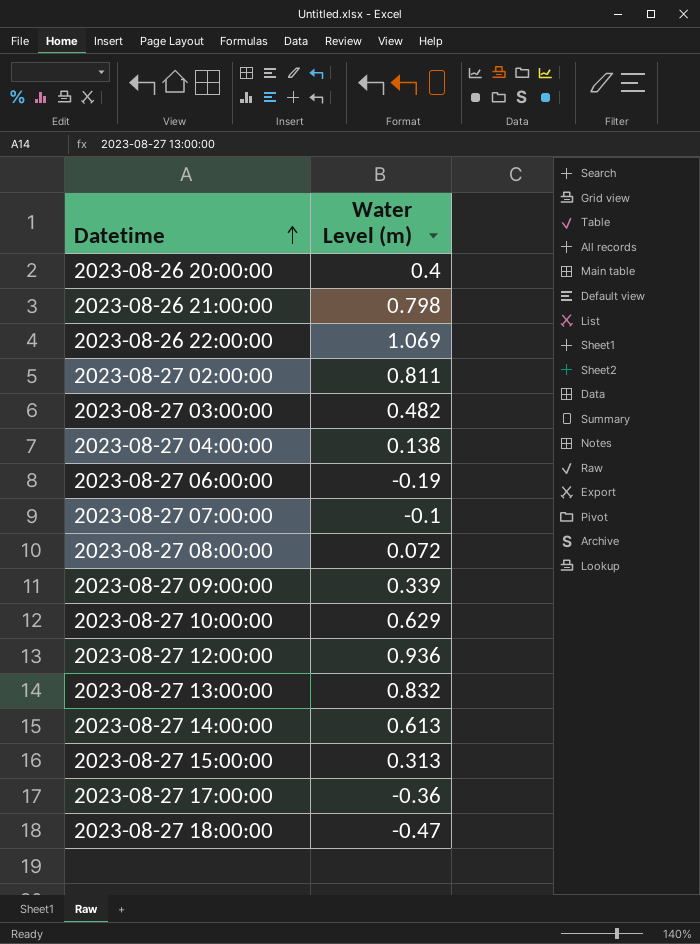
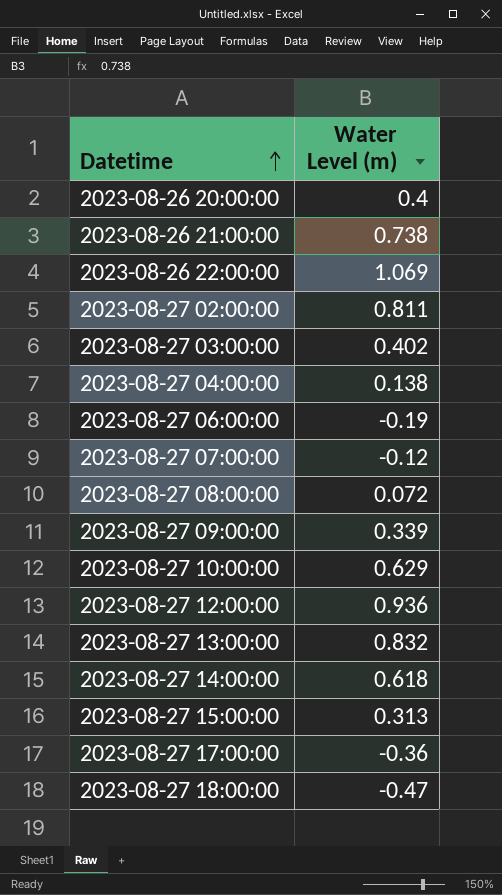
2023-08-26 21:00:00 | Water Level (m): 0.798 -> 0.738
2023-08-27 03:00:00 | Water Level (m): 0.482 -> 0.402
2023-08-27 07:00:00 | Water Level (m): -0.1 -> -0.12
2023-08-27 14:00:00 | Water Level (m): 0.613 -> 0.618

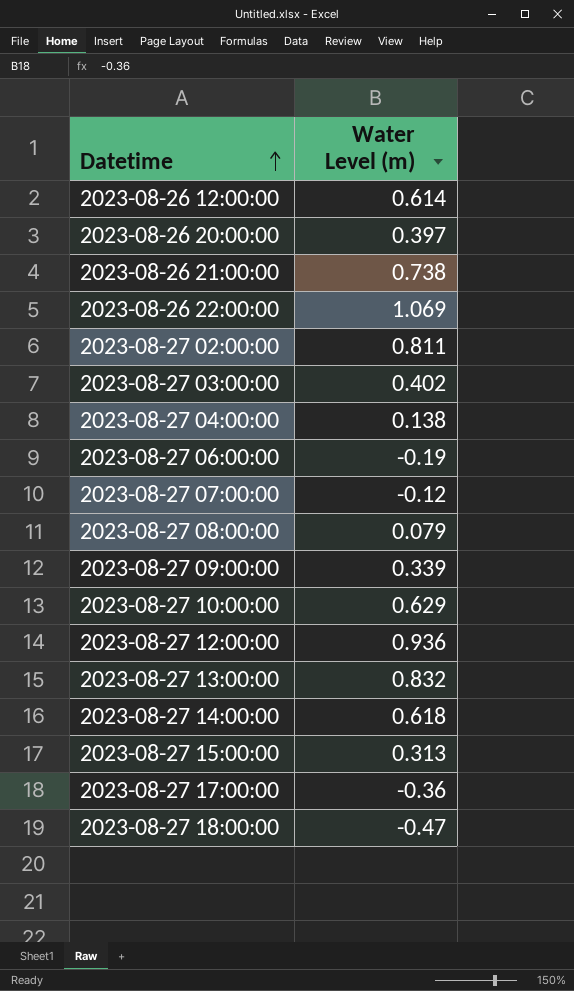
row 2023-08-26 12:00:00: none -> 0.614
2023-08-26 20:00:00 | Water Level (m): 0.4 -> 0.397
2023-08-27 08:00:00 | Water Level (m): 0.072 -> 0.079

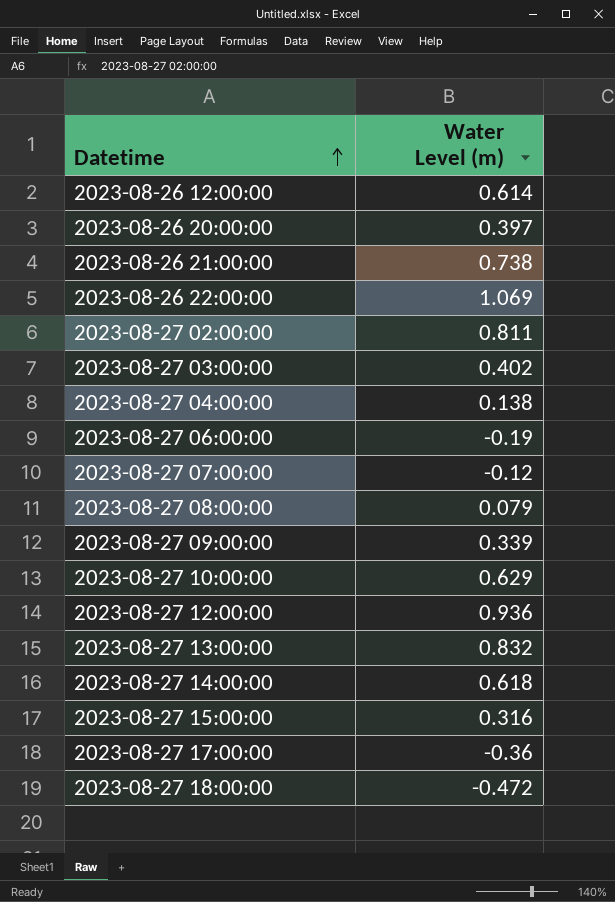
2023-08-27 15:00:00 | Water Level (m): 0.313 -> 0.316
2023-08-27 18:00:00 | Water Level (m): -0.47 -> -0.472

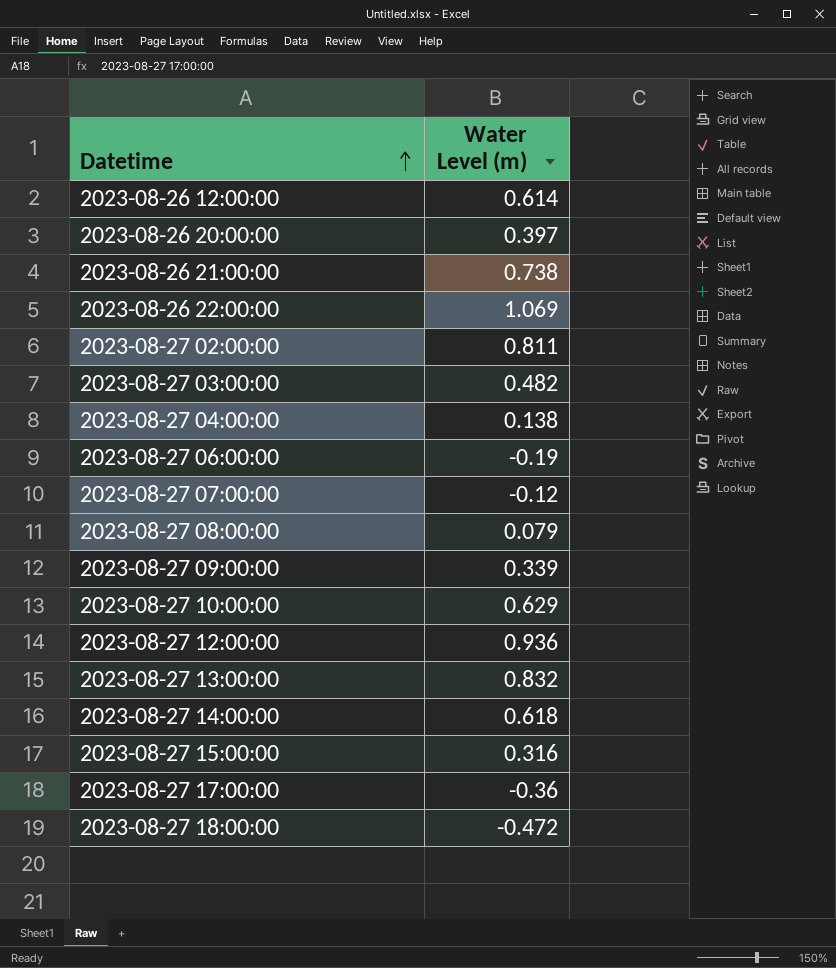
2023-08-27 03:00:00 | Water Level (m): 0.402 -> 0.482

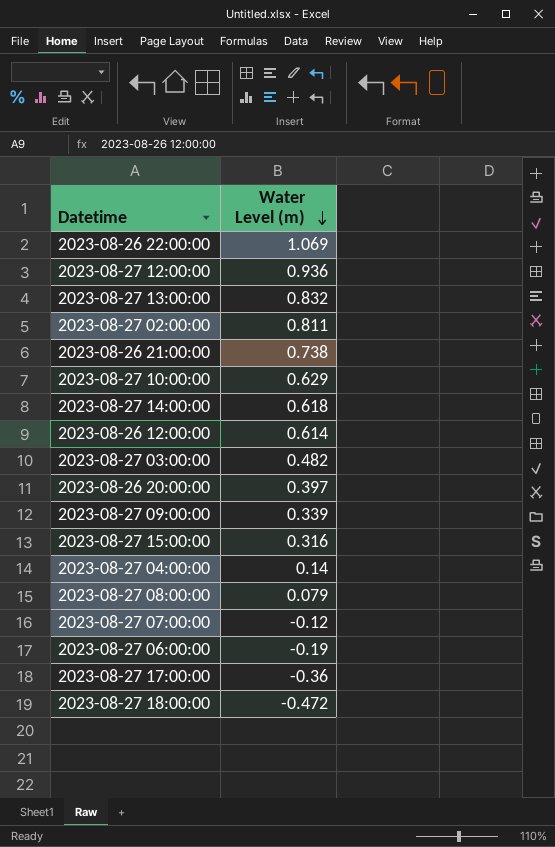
row order: Datetime ascending -> Water Level (m) descending
2023-08-27 04:00:00 | Water Level (m): 0.138 -> 0.14

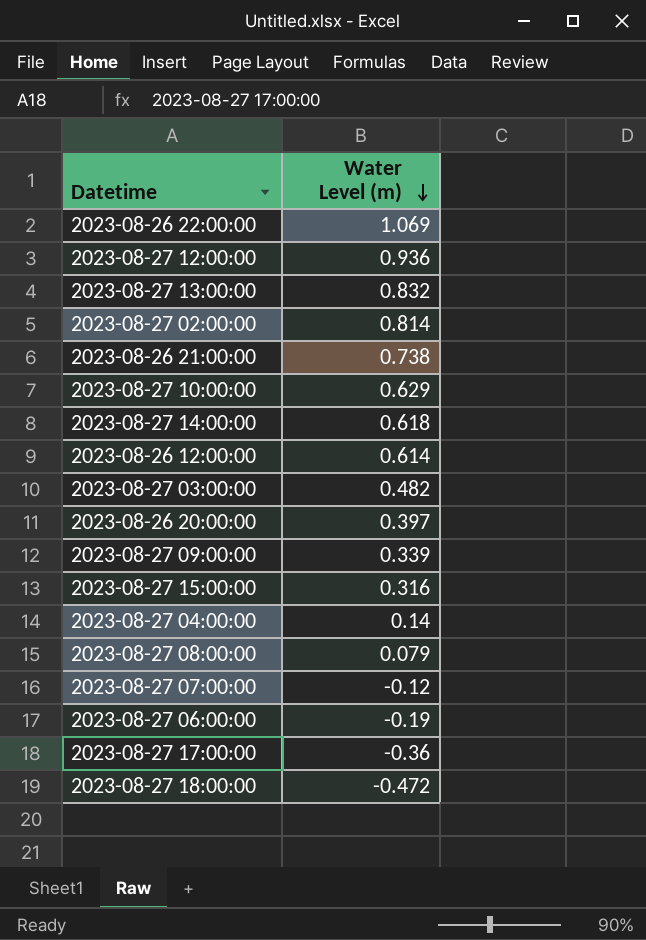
2023-08-27 02:00:00 | Water Level (m): 0.811 -> 0.814

